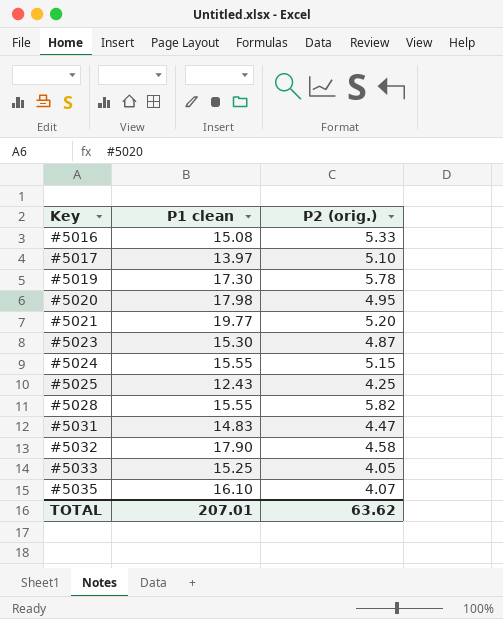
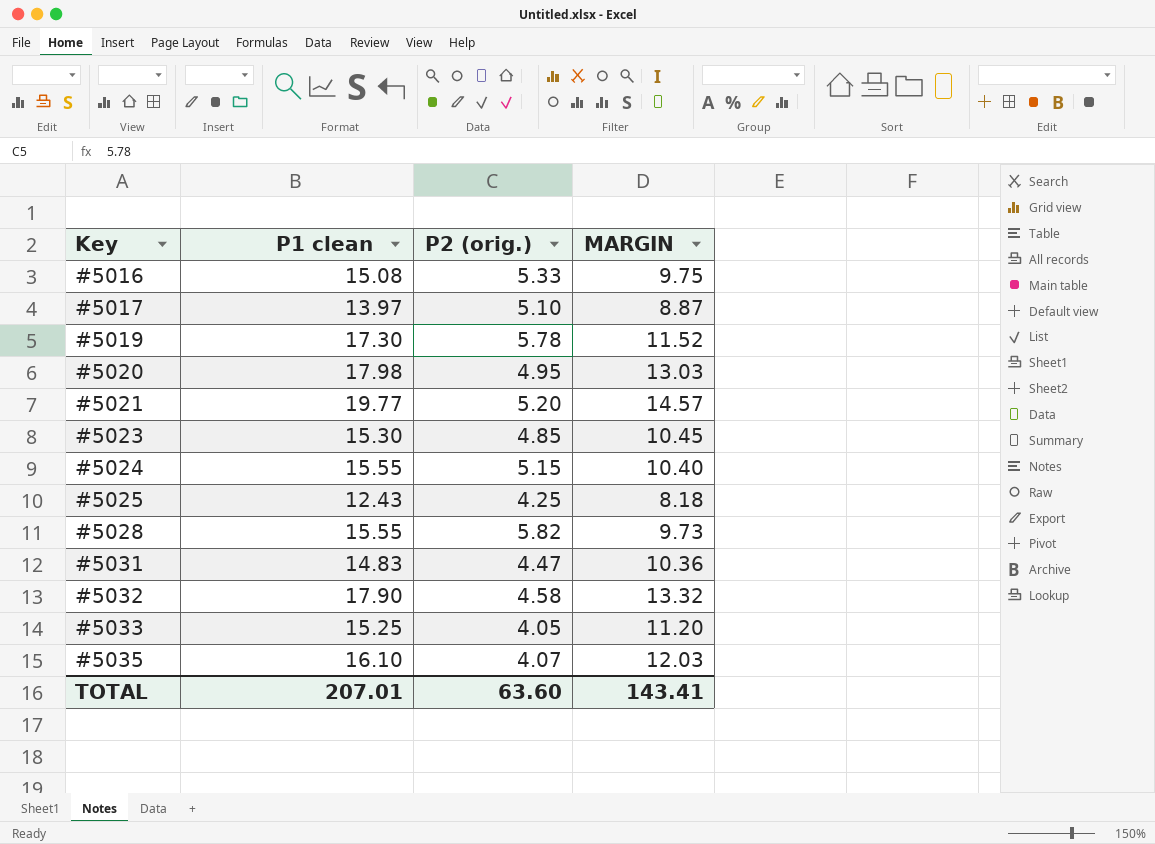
column MARGIN | formula: none -> [P1 clean] - [P2 (orig.)]
#5023 | P2 (orig.): 4.87 -> 4.85
TOTAL | P2 (orig.): 63.62 -> 63.60

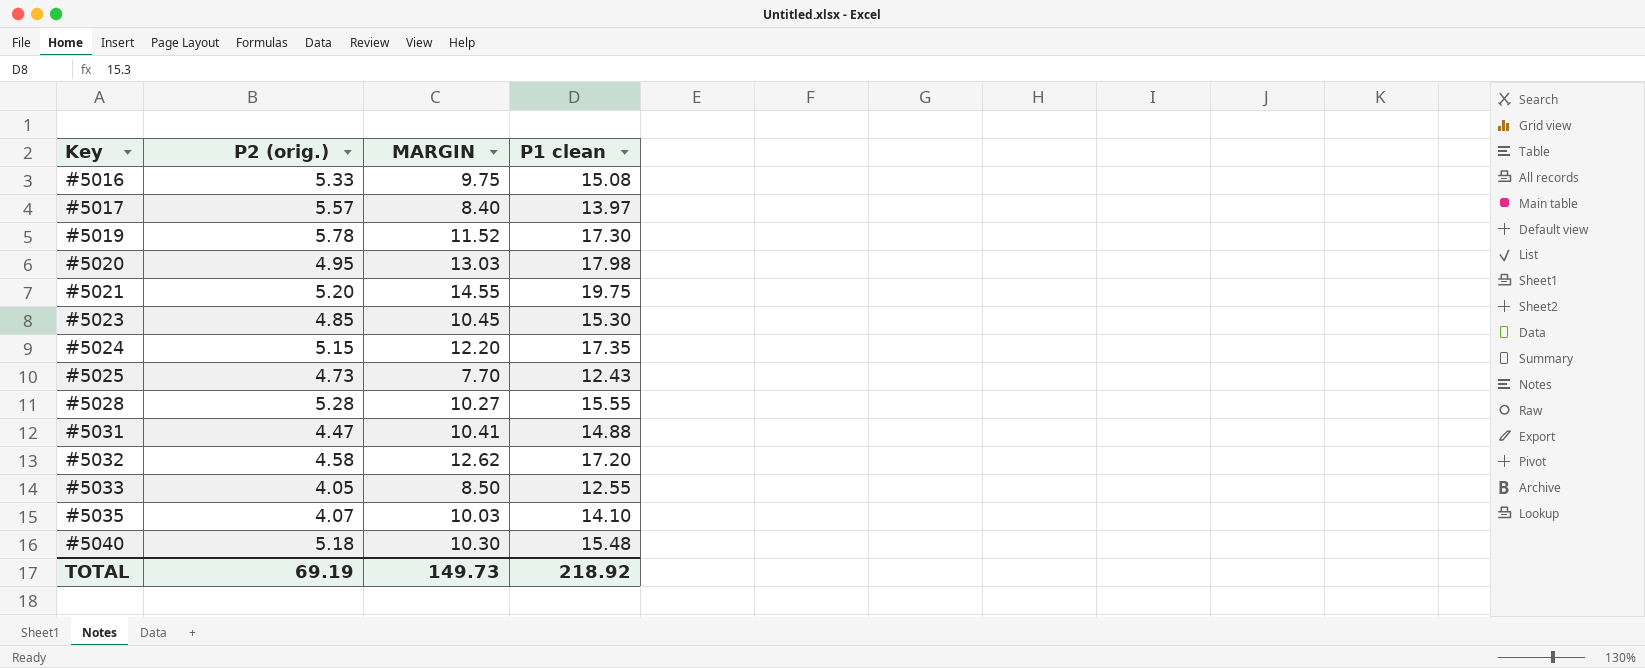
column P1 clean | position: 2 -> 4
#5017 | P2 (orig.): 5.10 -> 5.57
#5017 | MARGIN: 8.87 -> 8.40
#5021 | MARGIN: 14.57 -> 14.55
#5021 | P1 clean: 19.77 -> 19.75
#5024 | MARGIN: 10.40 -> 12.20
#5024 | P1 clean: 15.55 -> 17.35
#5025 | P2 (orig.): 4.25 -> 4.73
#5025 | MARGIN: 8.18 -> 7.70
#5028 | P2 (orig.): 5.82 -> 5.28
#5028 | MARGIN: 9.73 -> 10.27
#5031 | MARGIN: 10.36 -> 10.41
#5031 | P1 clean: 14.83 -> 14.88
#5032 | MARGIN: 13.32 -> 12.62
#5032 | P1 clean: 17.90 -> 17.20
#5033 | MARGIN: 11.20 -> 8.50
#5033 | P1 clean: 15.25 -> 12.55
#5035 | MARGIN: 12.03 -> 10.03
#5035 | P1 clean: 16.10 -> 14.10
row #5040: none -> 5.18 | 10.30 | 15.48
TOTAL | P2 (orig.): 63.60 -> 69.19
TOTAL | MARGIN: 143.41 -> 149.73
TOTAL | P1 clean: 207.01 -> 218.92

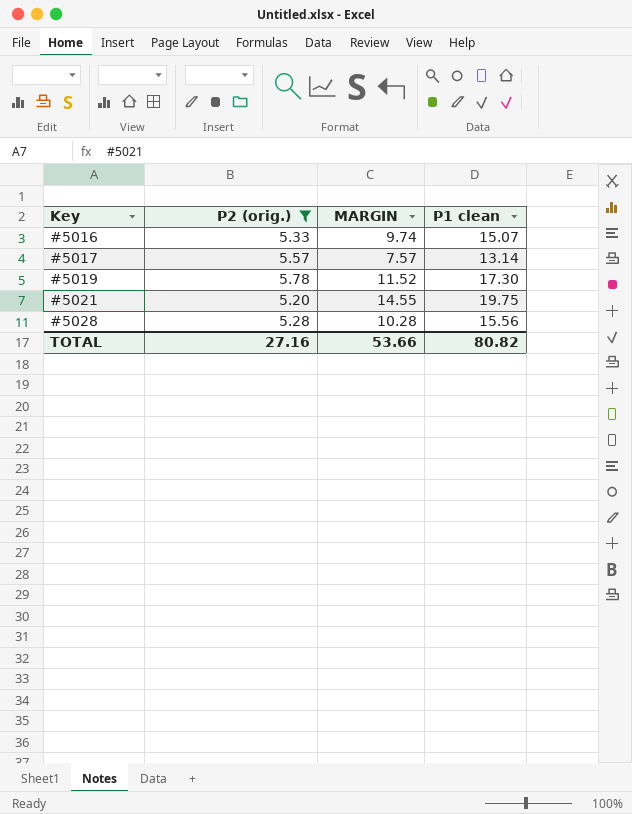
filter: none -> P2 (orig.) >= 5.20
#5016 | MARGIN: 9.75 -> 9.74
#5016 | P1 clean: 15.08 -> 15.07
#5017 | MARGIN: 8.40 -> 7.57
#5017 | P1 clean: 13.97 -> 13.14
#5028 | MARGIN: 10.27 -> 10.28
#5028 | P1 clean: 15.55 -> 15.56
TOTAL | P2 (orig.): 69.19 -> 27.16
TOTAL | MARGIN: 149.73 -> 53.66
TOTAL | P1 clean: 218.92 -> 80.82

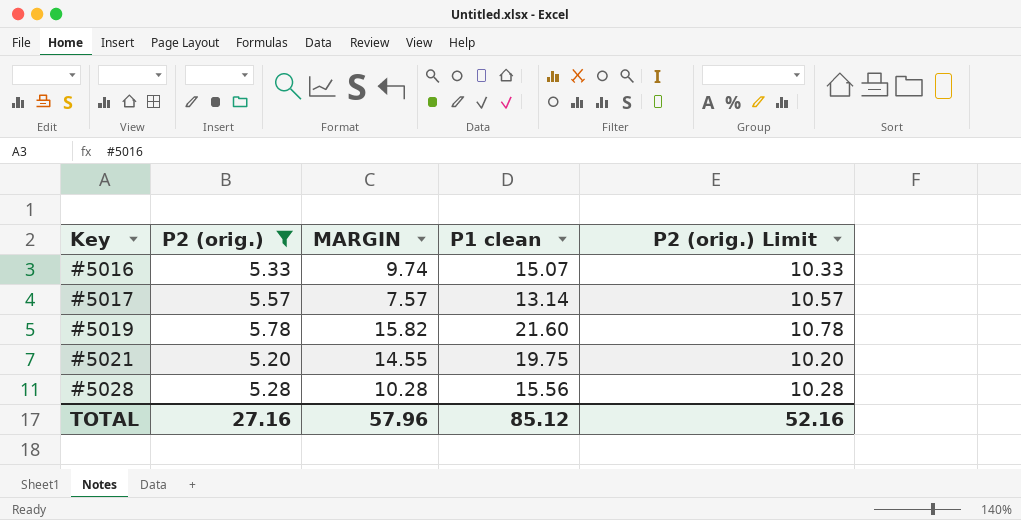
column P2 (orig.) Limit | formula: none -> [P2 (orig.)] + 5
#5019 | MARGIN: 11.52 -> 15.82
#5019 | P1 clean: 17.30 -> 21.60
TOTAL | MARGIN: 53.66 -> 57.96
TOTAL | P1 clean: 80.82 -> 85.12

